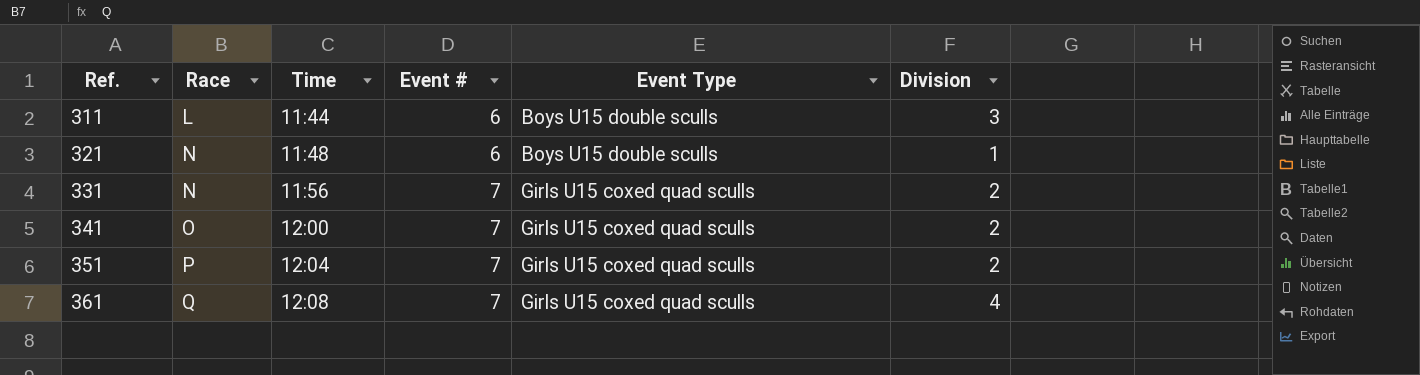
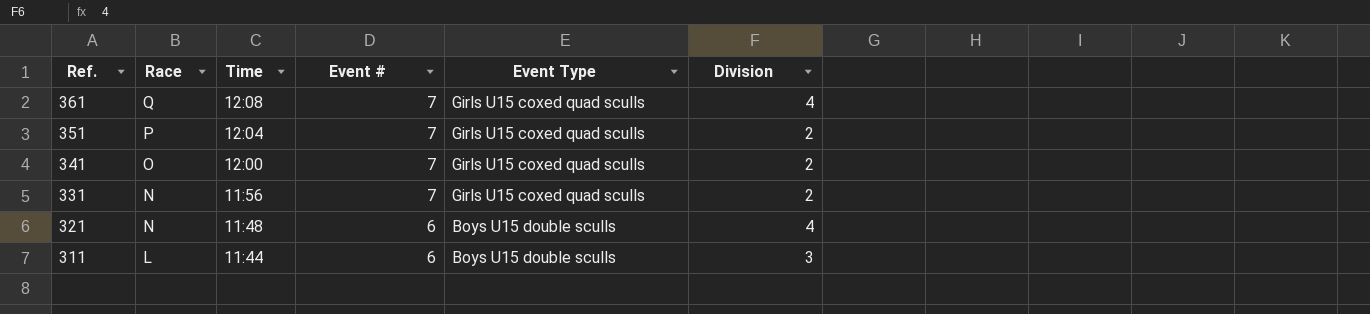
row order: Ref. ascending -> Ref. descending
321 | Division: 1 -> 4

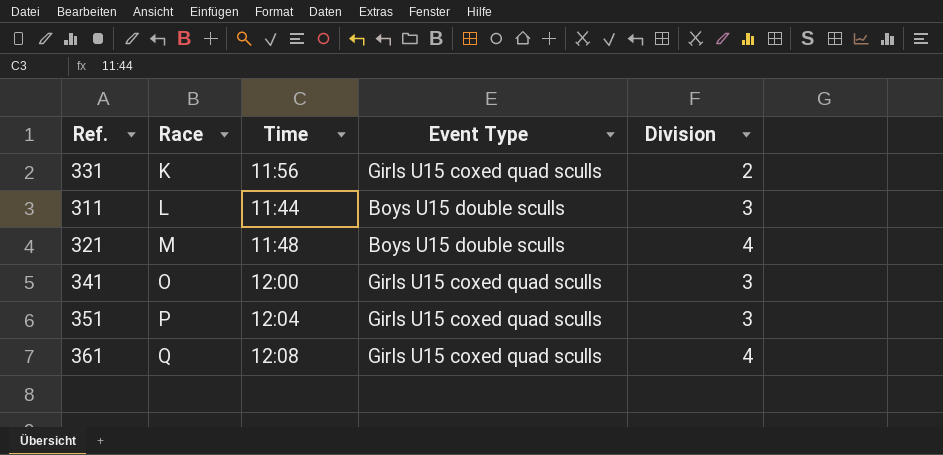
row order: Ref. descending -> Race ascending
column Event # | position: 4 -> none
331 | Race: N -> K
321 | Race: N -> M
341 | Division: 2 -> 3
351 | Division: 2 -> 3

